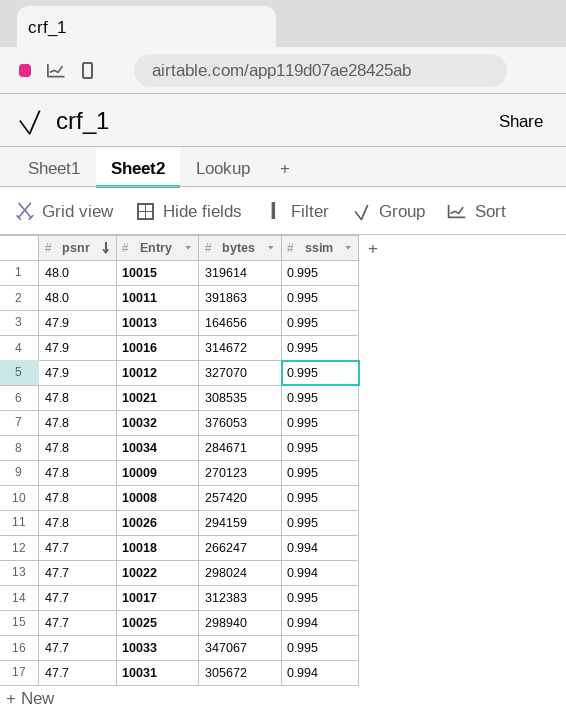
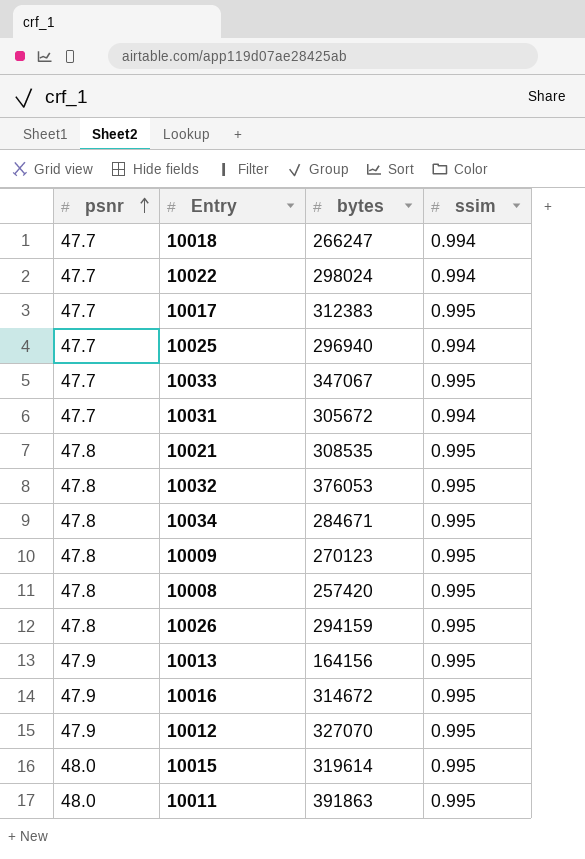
row order: psnr descending -> psnr ascending
10025 | bytes: 298940 -> 296940
10013 | bytes: 164656 -> 164156

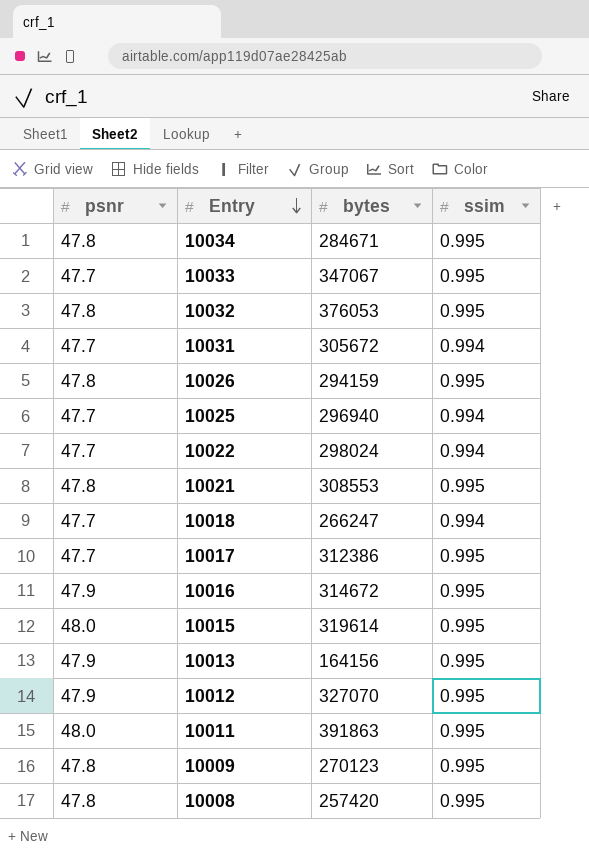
row order: psnr ascending -> Entry descending
10021 | bytes: 308535 -> 308553
10017 | bytes: 312383 -> 312386

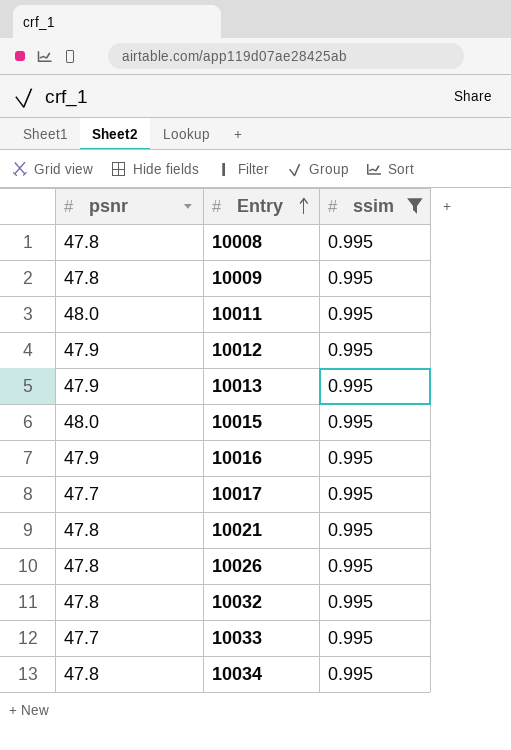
filter: none -> ssim = 0.995
row order: Entry descending -> Entry ascending
column bytes | position: 3 -> none

